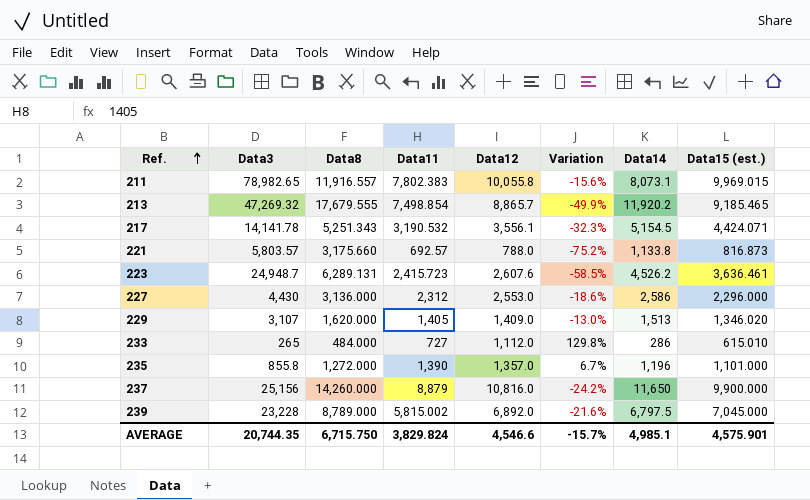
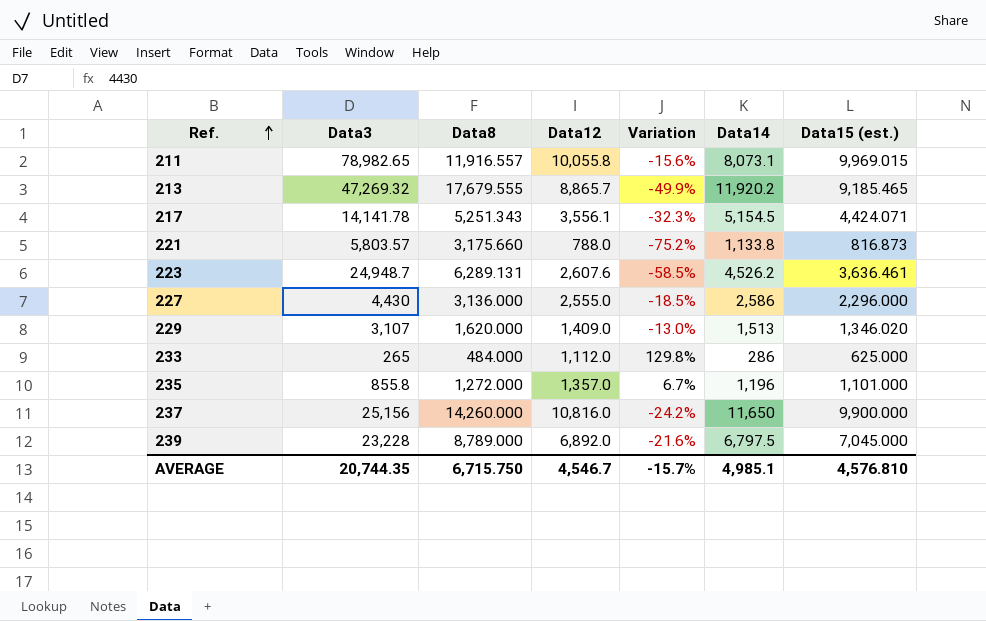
column Data11 | position: 4 -> none
227 | Data12: 2,553.0 -> 2,555.0
227 | Variation: -18.6% -> -18.5%
233 | Data15 (est.): 615.010 -> 625.000
AVERAGE | Data12: 4,546.6 -> 4,546.7
AVERAGE | Data15 (est.): 4,575.901 -> 4,576.810

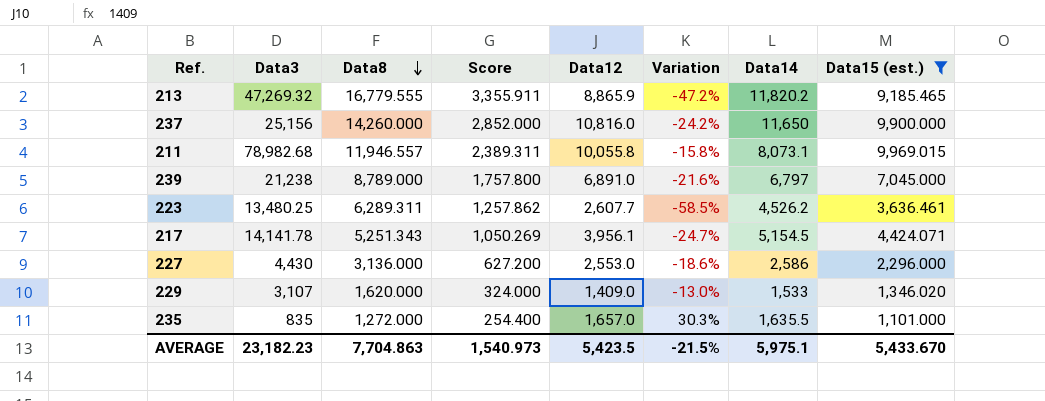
filter: none -> Data15 (est.) >= 1,101.000
row order: Ref. ascending -> Data8 descending
column Score | formula: none -> [Data8] * 0.2
213 | Data8: 17,679.555 -> 16,779.555
213 | Data12: 8,865.7 -> 8,865.9
213 | Variation: -49.9% -> -47.2%
213 | Data14: 11,920.2 -> 11,820.2
211 | Data3: 78,982.65 -> 78,982.68
211 | Data8: 11,916.557 -> 11,946.557
211 | Variation: -15.6% -> -15.8%
239 | Data3: 23,228 -> 21,238
239 | Data12: 6,892.0 -> 6,891.0
239 | Data14: 6,797.5 -> 6,797
223 | Data3: 24,948.7 -> 13,480.25
223 | Data8: 6,289.131 -> 6,289.311
223 | Data12: 2,607.6 -> 2,607.7
217 | Data12: 3,556.1 -> 3,956.1
217 | Variation: -32.3% -> -24.7%
227 | Data12: 2,555.0 -> 2,553.0
227 | Variation: -18.5% -> -18.6%
229 | Data14: 1,513 -> 1,533
235 | Data3: 855.8 -> 835
235 | Data12: 1,357.0 -> 1,657.0
235 | Variation: 6.7% -> 30.3%
235 | Data14: 1,196 -> 1,635.5
AVERAGE | Data3: 20,744.35 -> 23,182.23
AVERAGE | Data8: 6,715.750 -> 7,704.863
AVERAGE | Data12: 4,546.7 -> 5,423.5
AVERAGE | Variation: -15.7% -> -21.5%
AVERAGE | Data14: 4,985.1 -> 5,975.1
AVERAGE | Data15 (est.): 4,576.810 -> 5,433.670

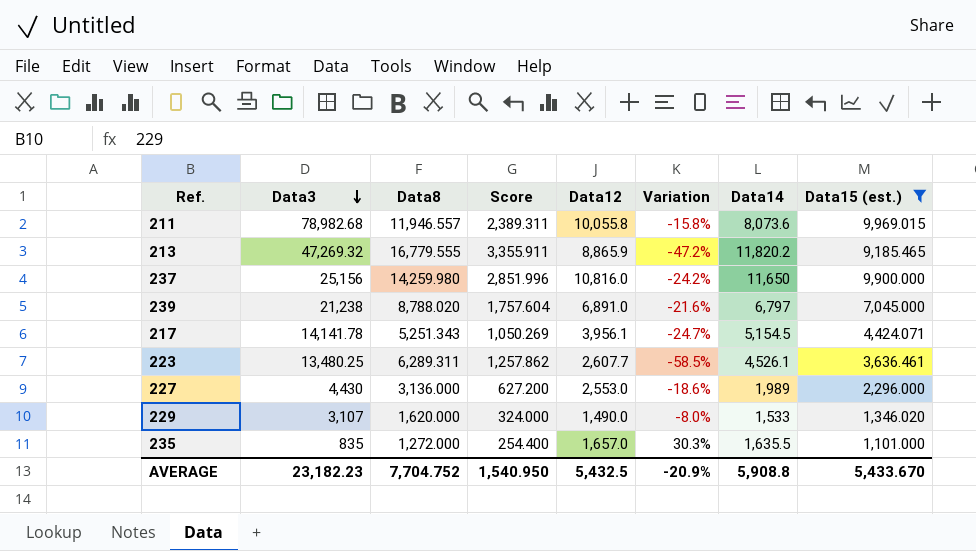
row order: Data8 descending -> Data3 descending
211 | Data14: 8,073.1 -> 8,073.6
237 | Data8: 14,260.000 -> 14,259.980
237 | Score: 2,852.000 -> 2,851.996
239 | Data8: 8,789.000 -> 8,788.020
239 | Score: 1,757.800 -> 1,757.604
223 | Data14: 4,526.2 -> 4,526.1
227 | Data14: 2,586 -> 1,989
229 | Data12: 1,409.0 -> 1,490.0
229 | Variation: -13.0% -> -8.0%
AVERAGE | Data8: 7,704.863 -> 7,704.752
AVERAGE | Score: 1,540.973 -> 1,540.950
AVERAGE | Data12: 5,423.5 -> 5,432.5
AVERAGE | Variation: -21.5% -> -20.9%
AVERAGE | Data14: 5,975.1 -> 5,908.8

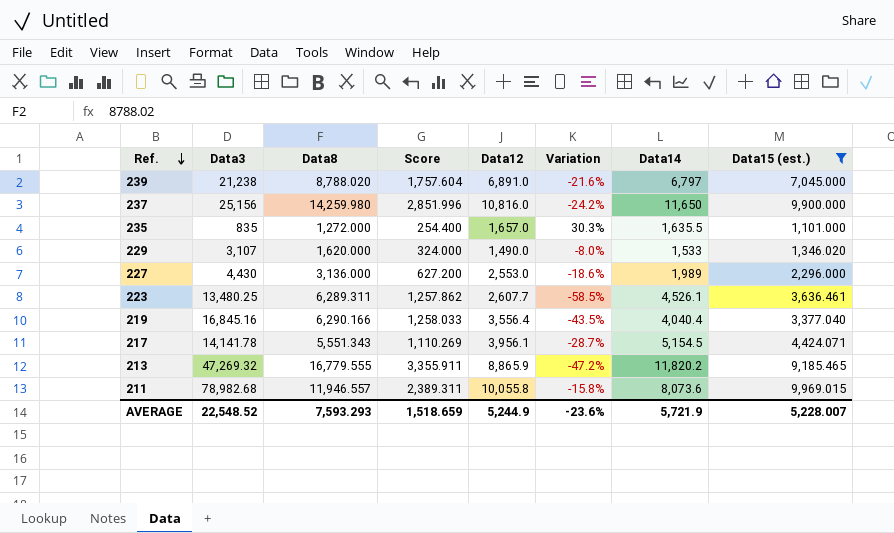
row order: Data3 descending -> Ref. descending
row 219: none -> 16,845.16 | 6,290.166 | 1,258.033 | 3,556.4 | -43.5% | 4,040.4 | 3,377.040
217 | Data8: 5,251.343 -> 5,551.343
217 | Score: 1,050.269 -> 1,110.269
217 | Variation: -24.7% -> -28.7%
AVERAGE | Data3: 23,182.23 -> 22,548.52
AVERAGE | Data8: 7,704.752 -> 7,593.293
AVERAGE | Score: 1,540.950 -> 1,518.659
AVERAGE | Data12: 5,432.5 -> 5,244.9
AVERAGE | Variation: -20.9% -> -23.6%
AVERAGE | Data14: 5,908.8 -> 5,721.9
AVERAGE | Data15 (est.): 5,433.670 -> 5,228.007

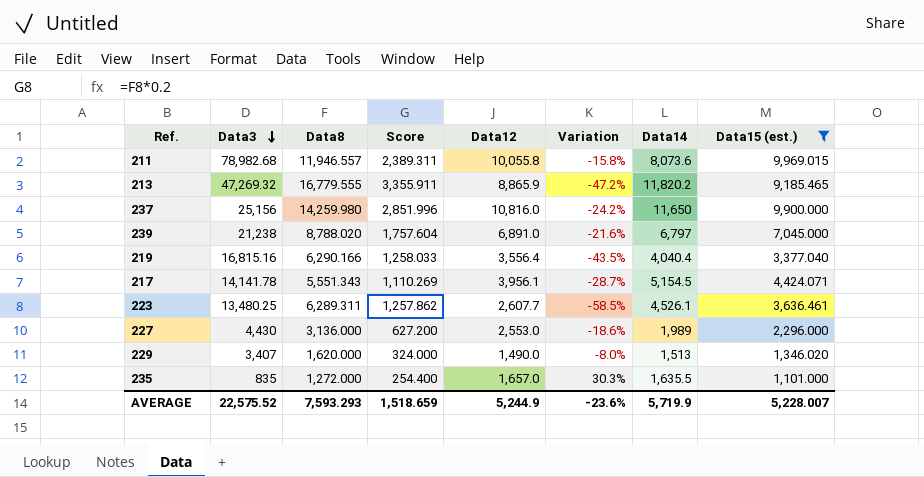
row order: Ref. descending -> Data3 descending
219 | Data3: 16,845.16 -> 16,815.16
229 | Data3: 3,107 -> 3,407
229 | Data14: 1,533 -> 1,513
AVERAGE | Data3: 22,548.52 -> 22,575.52
AVERAGE | Data14: 5,721.9 -> 5,719.9

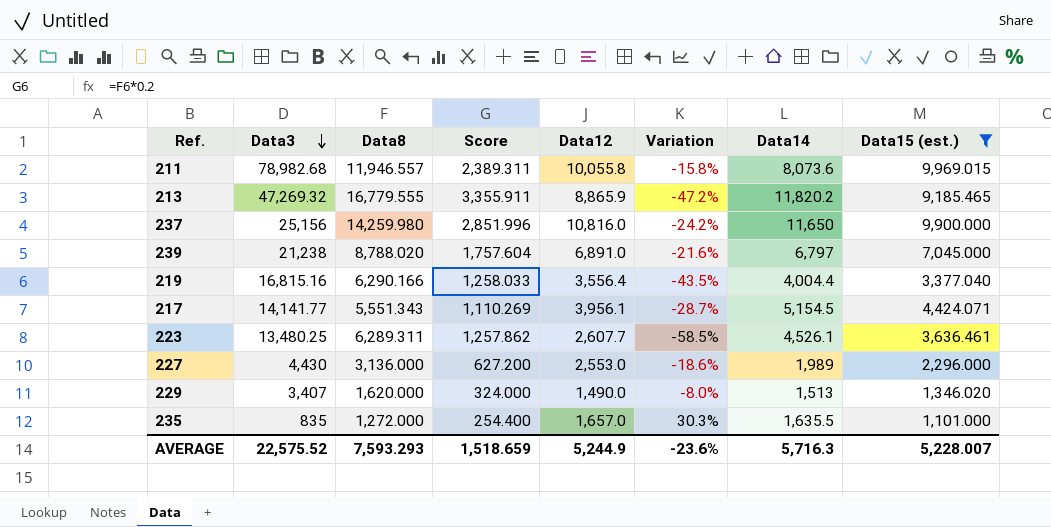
219 | Data14: 4,040.4 -> 4,004.4
217 | Data3: 14,141.78 -> 14,141.77
AVERAGE | Data14: 5,719.9 -> 5,716.3

